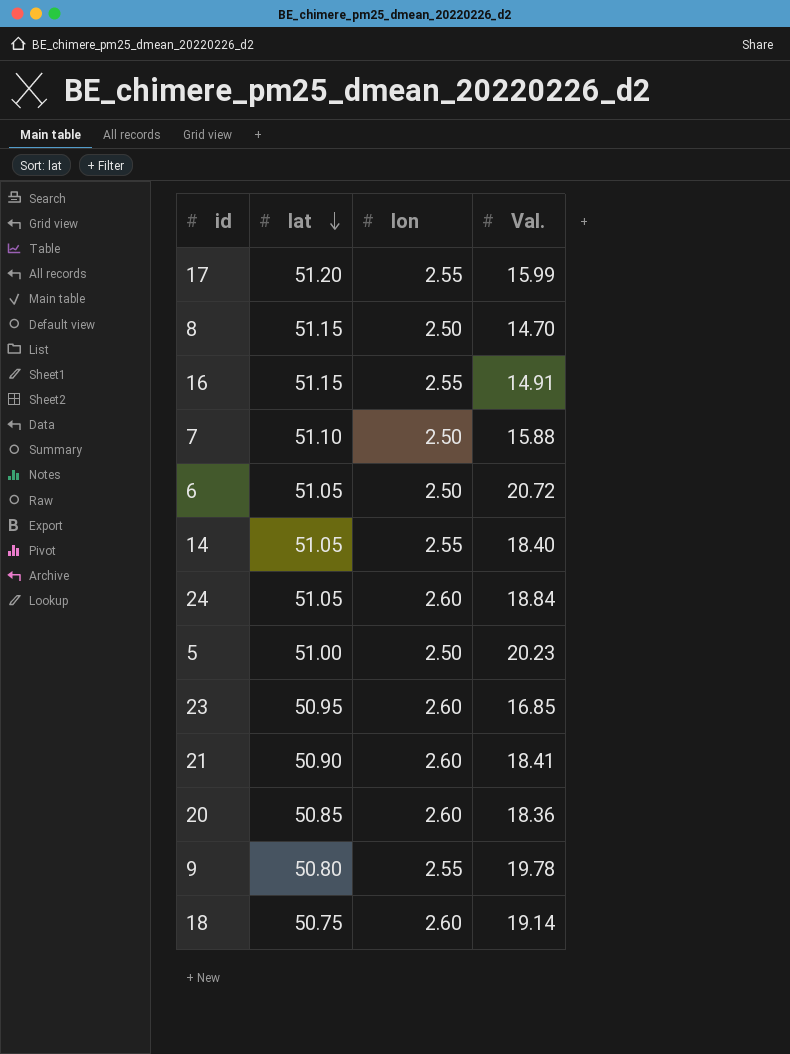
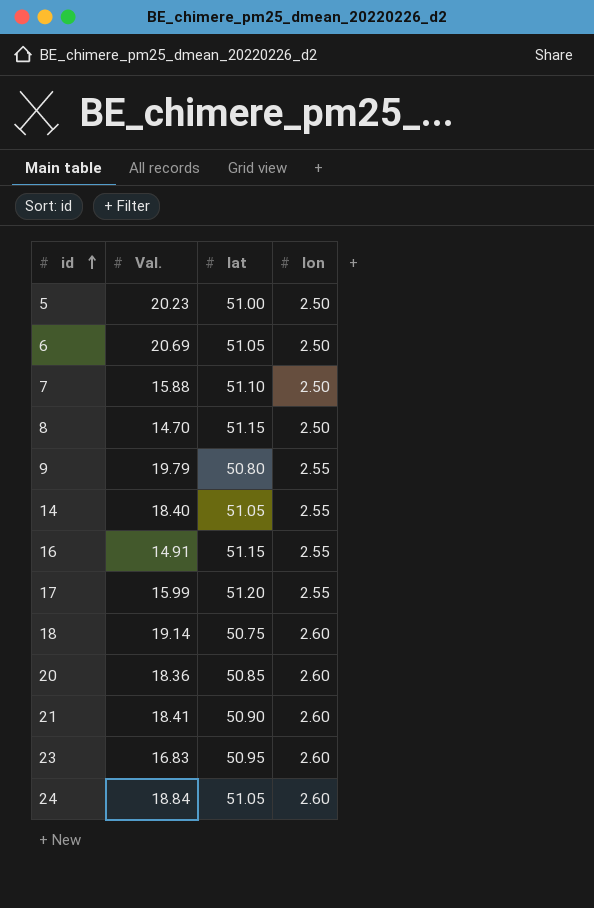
row order: lat descending -> id ascending
column Val. | position: 4 -> 2
6 | Val.: 20.72 -> 20.69
9 | Val.: 19.78 -> 19.79
23 | Val.: 16.85 -> 16.83

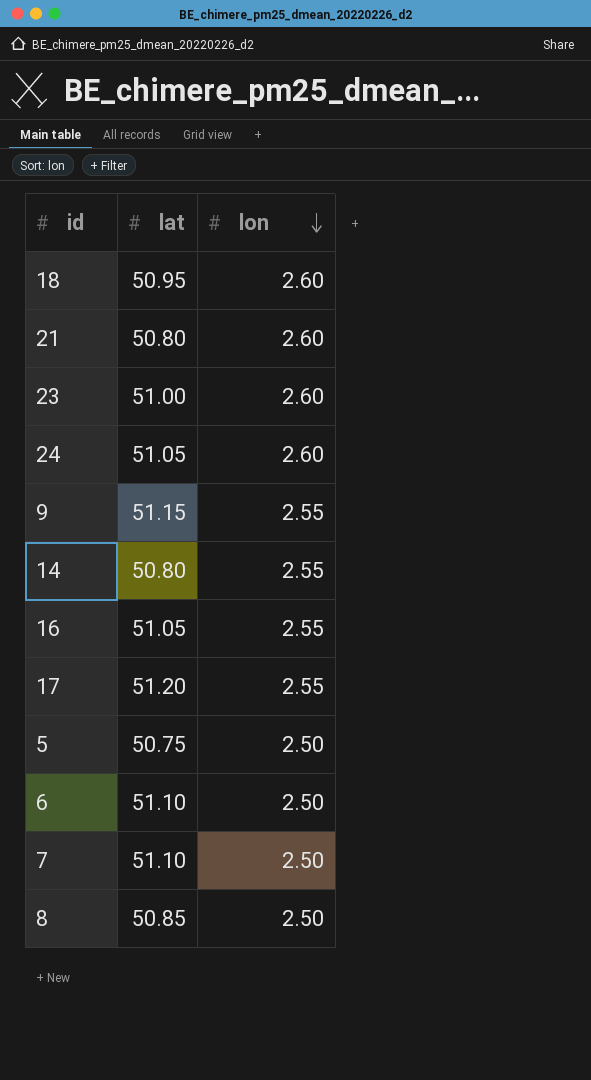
row order: id ascending -> lon descending
column Val. | position: 2 -> none
row 20: 18.36 | 50.85 | 2.60 -> none
18 | lat: 50.75 -> 50.95
21 | lat: 50.90 -> 50.80
23 | lat: 50.95 -> 51.00
9 | lat: 50.80 -> 51.15
14 | lat: 51.05 -> 50.80
16 | lat: 51.15 -> 51.05
5 | lat: 51.00 -> 50.75
6 | lat: 51.05 -> 51.10
8 | lat: 51.15 -> 50.85

